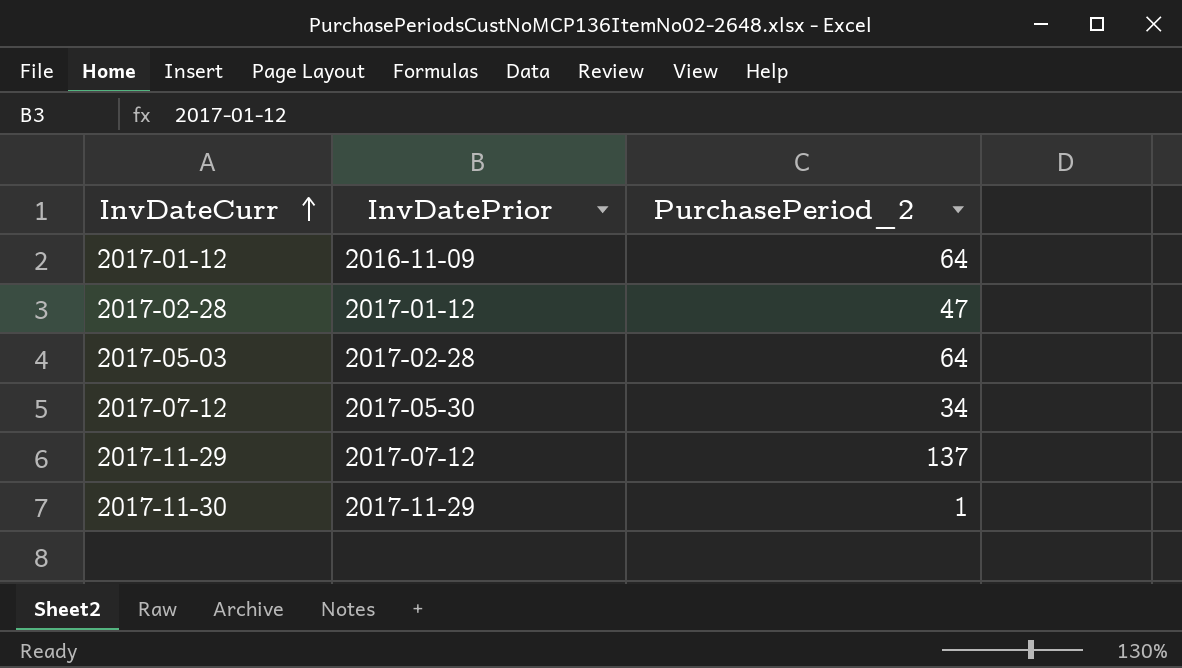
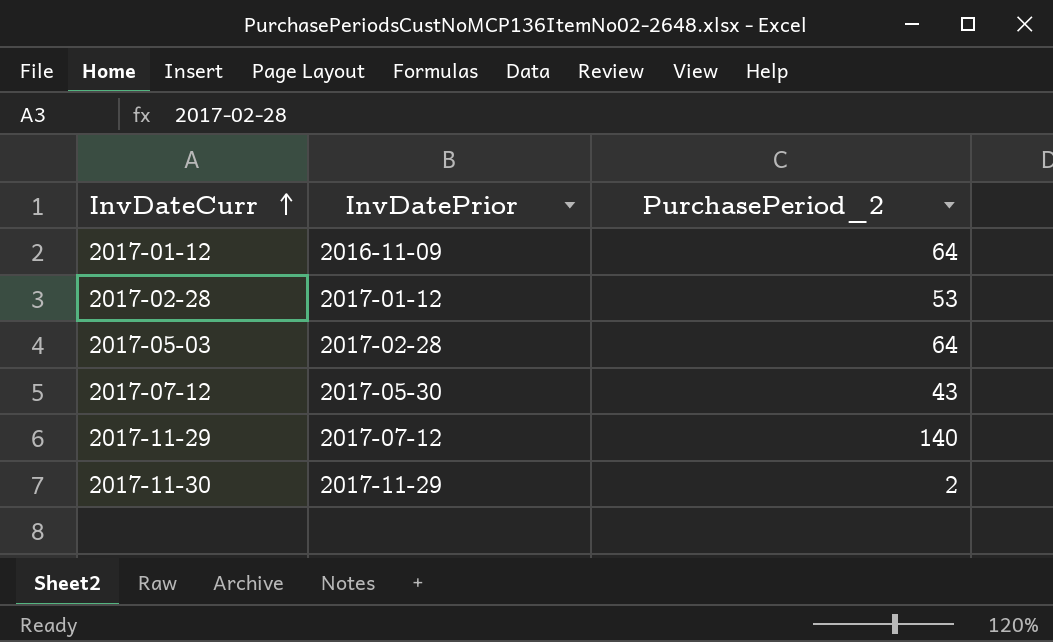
2017-02-28 | PurchasePeriod_2: 47 -> 53
2017-07-12 | PurchasePeriod_2: 34 -> 43
2017-11-29 | PurchasePeriod_2: 137 -> 140
2017-11-30 | PurchasePeriod_2: 1 -> 2

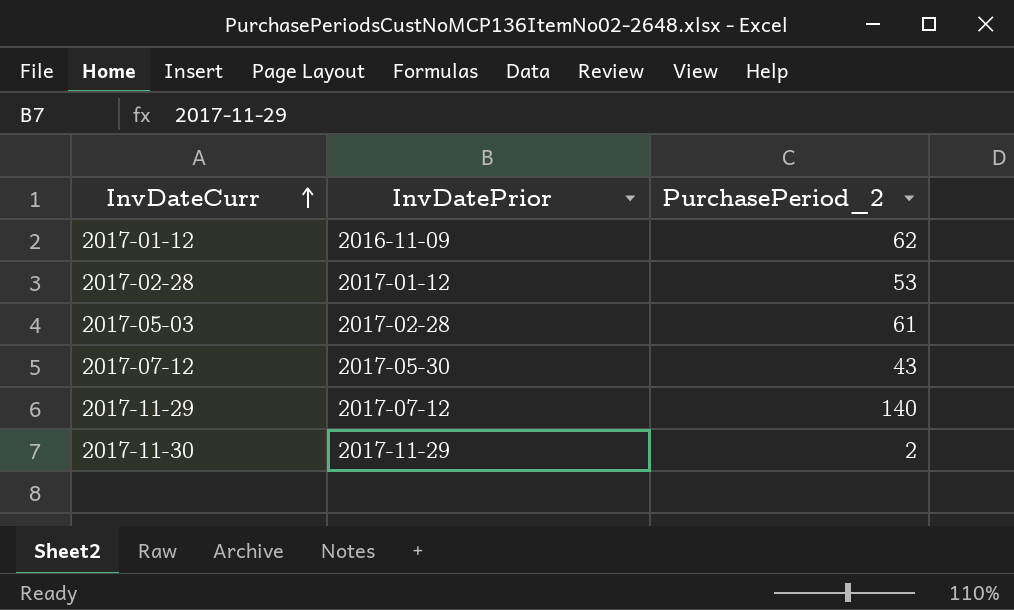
2017-01-12 | PurchasePeriod_2: 64 -> 62
2017-05-03 | PurchasePeriod_2: 64 -> 61

